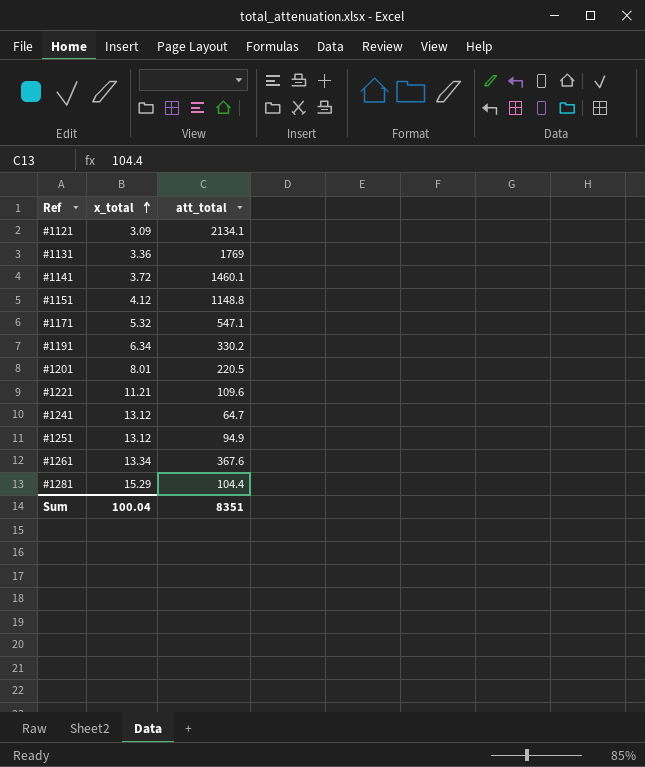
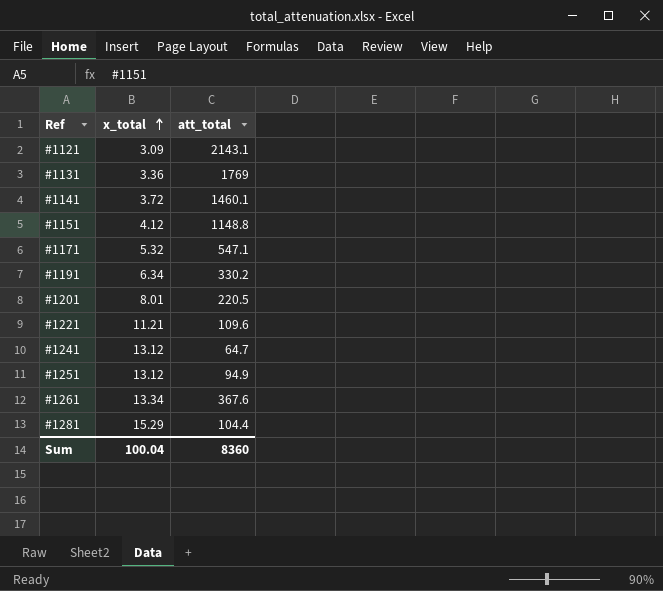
#1121 | att_total: 2134.1 -> 2143.1
Sum | att_total: 8351 -> 8360

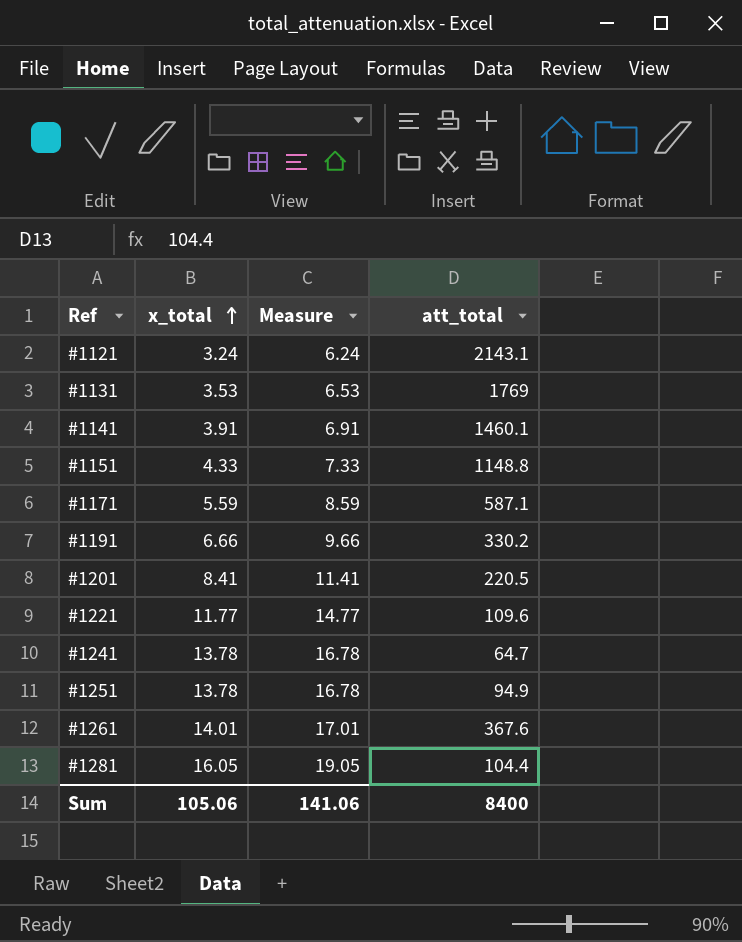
column Measure | formula: none -> [x_total] + 3
#1121 | x_total: 3.09 -> 3.24
#1131 | x_total: 3.36 -> 3.53
#1141 | x_total: 3.72 -> 3.91
#1151 | x_total: 4.12 -> 4.33
#1171 | x_total: 5.32 -> 5.59
#1171 | att_total: 547.1 -> 587.1
#1191 | x_total: 6.34 -> 6.66
#1201 | x_total: 8.01 -> 8.41
#1221 | x_total: 11.21 -> 11.77
#1241 | x_total: 13.12 -> 13.78
#1251 | x_total: 13.12 -> 13.78
#1261 | x_total: 13.34 -> 14.01
#1281 | x_total: 15.29 -> 16.05
Sum | x_total: 100.04 -> 105.06
Sum | att_total: 8360 -> 8400

